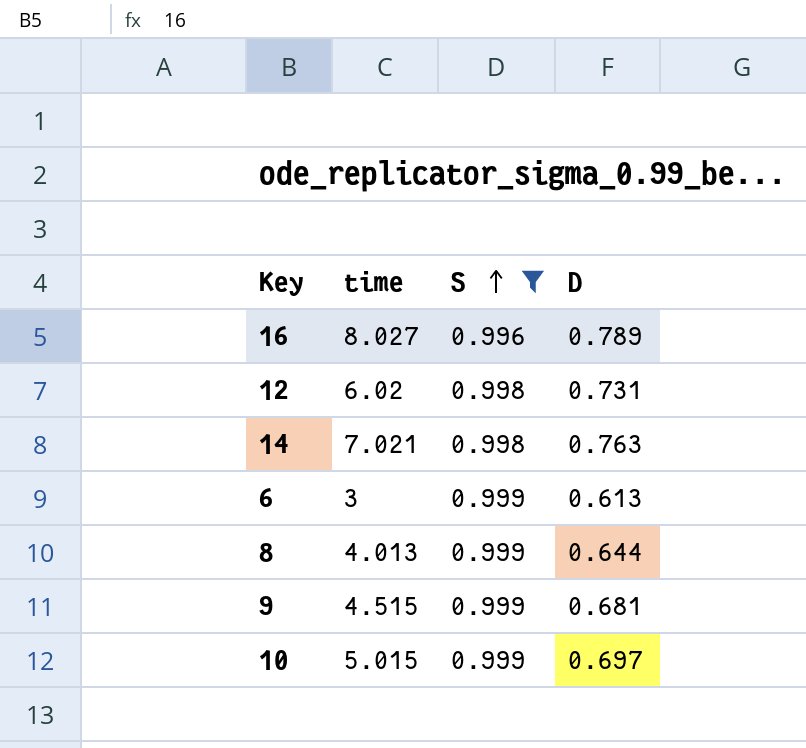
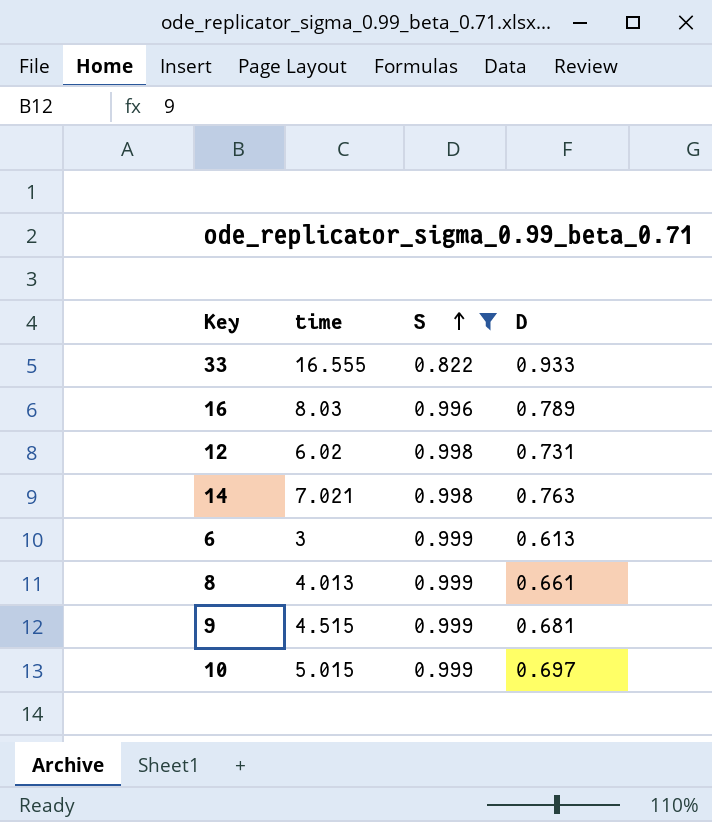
row 33: none -> 16.555 | 0.822 | 0.933
16 | time: 8.027 -> 8.03
8 | D: 0.644 -> 0.661

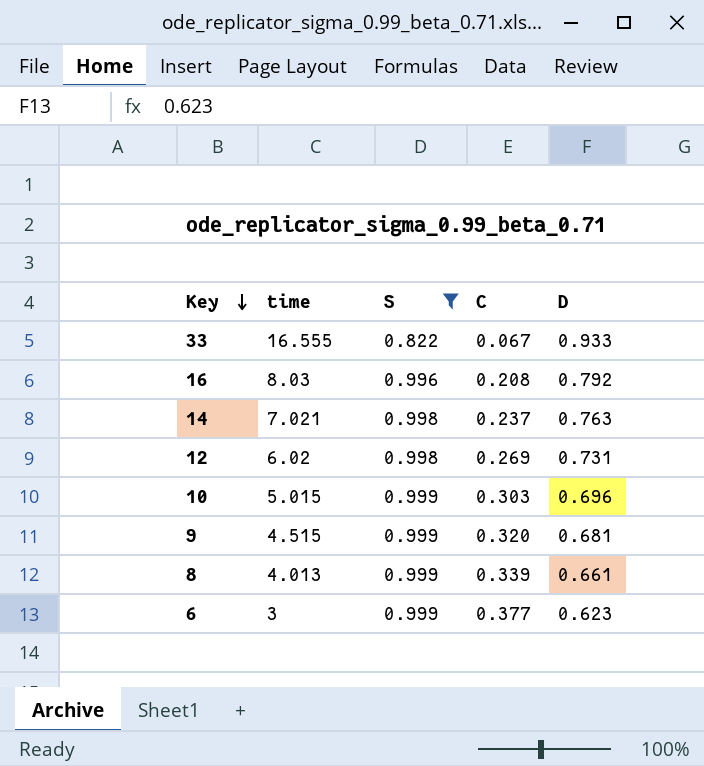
row order: S ascending -> Key descending
column C | position: none -> 4
16 | D: 0.789 -> 0.792
10 | D: 0.697 -> 0.696
6 | D: 0.613 -> 0.623

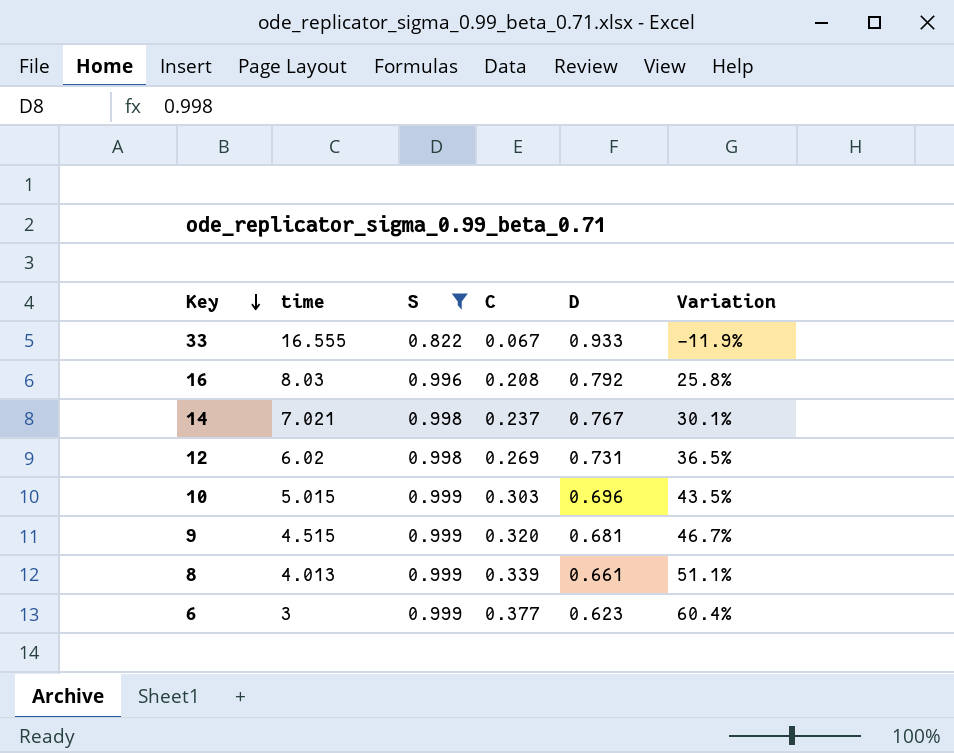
column Variation | formula: none -> ([S] - [D]) / [D]
14 | D: 0.763 -> 0.767

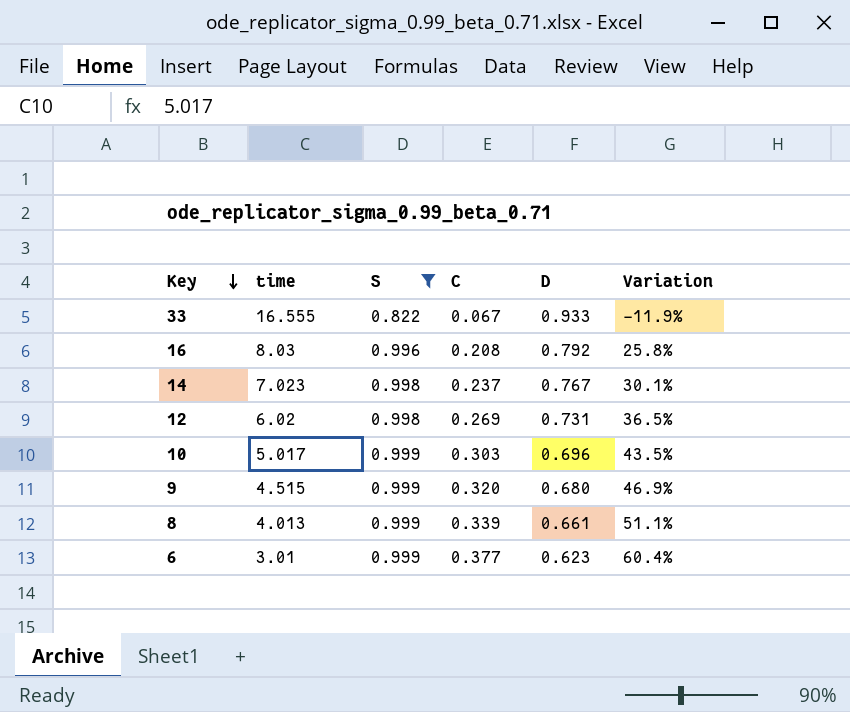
14 | time: 7.021 -> 7.023
10 | time: 5.015 -> 5.017
9 | D: 0.681 -> 0.680
9 | Variation: 46.7% -> 46.9%
6 | time: 3 -> 3.01

